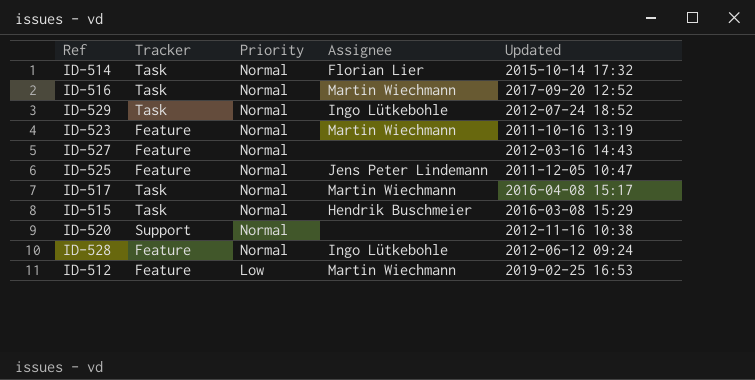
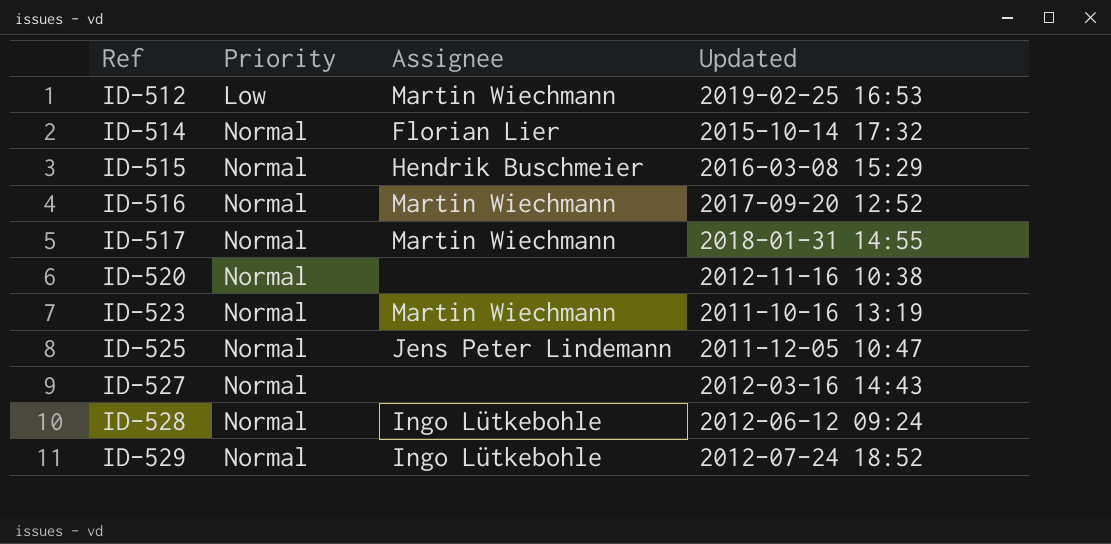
row order: Priority descending -> Ref ascending
column Tracker | position: 2 -> none
ID-517 | Updated: 2016-04-08 15:17 -> 2018-01-31 14:55

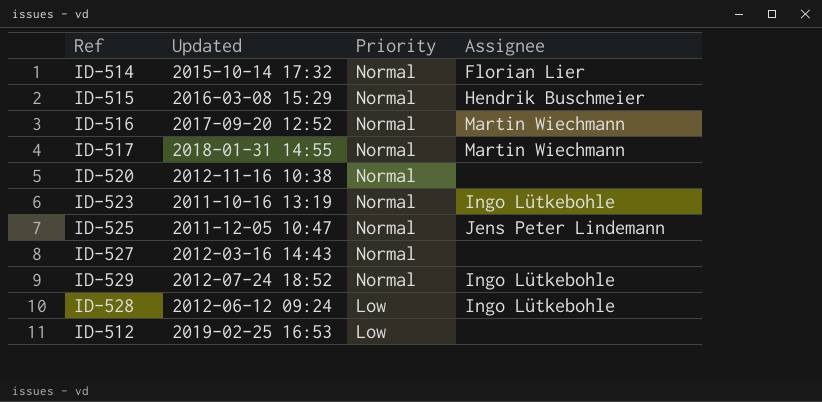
row order: Ref ascending -> Priority descending
column Updated | position: 4 -> 2
ID-523 | Assignee: Martin Wiechmann -> Ingo Lütkebohle
ID-528 | Priority: Normal -> Low
ID-512 | Assignee: Martin Wiechmann -> none

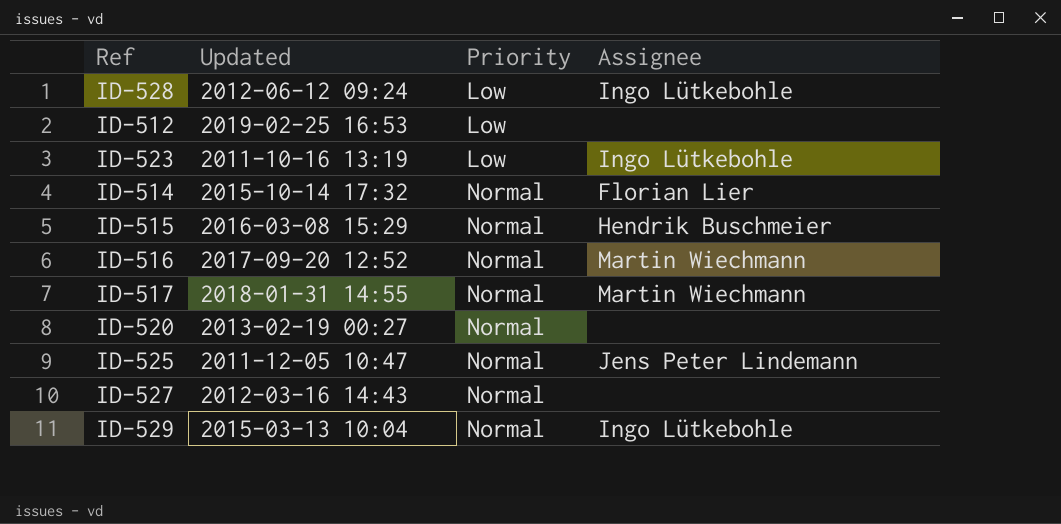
row order: Priority descending -> Priority ascending
ID-523 | Priority: Normal -> Low
ID-520 | Updated: 2012-11-16 10:38 -> 2013-02-19 00:27
ID-529 | Updated: 2012-07-24 18:52 -> 2015-03-13 10:04

